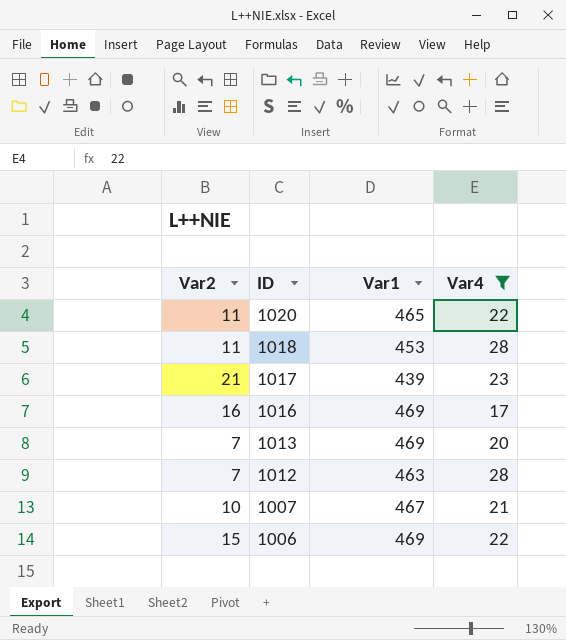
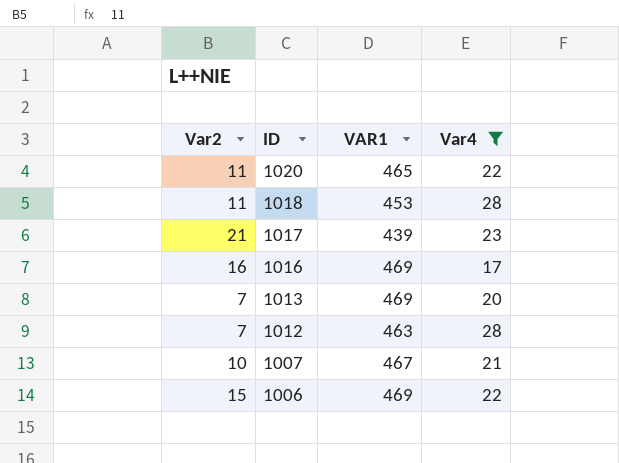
column name: Var1 -> VAR1

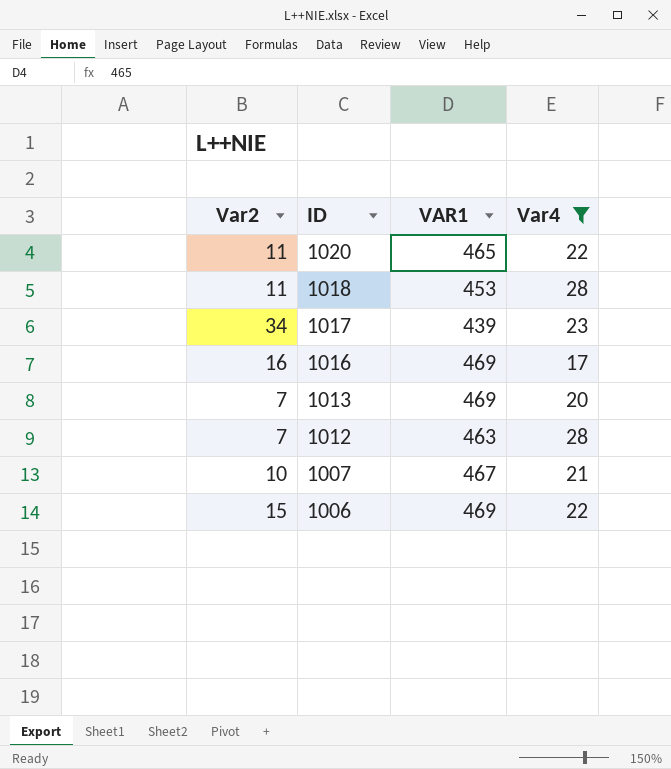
1017 | Var2: 21 -> 34

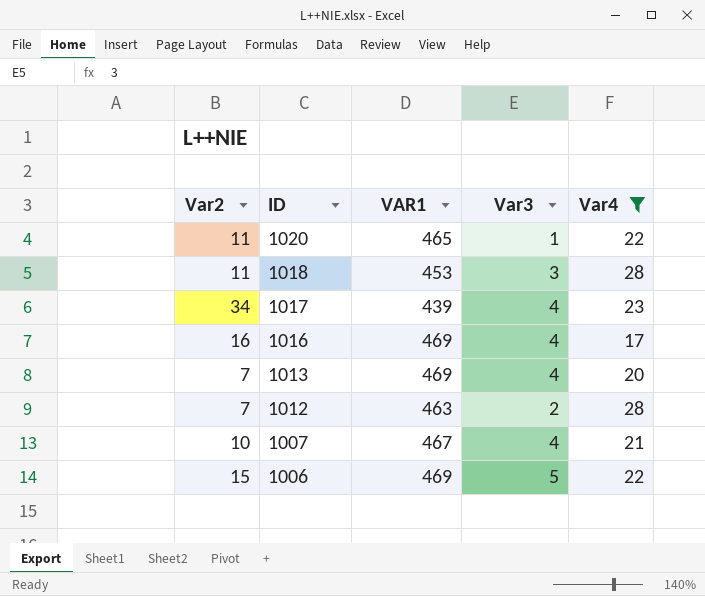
column Var3 | position: none -> 4

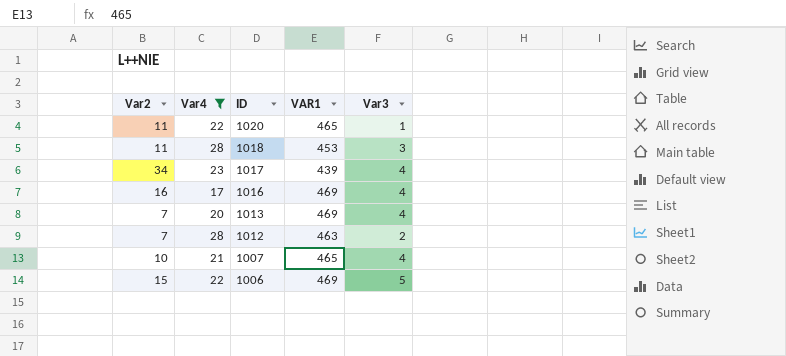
column Var4 | position: 5 -> 2
1007 | VAR1: 467 -> 465

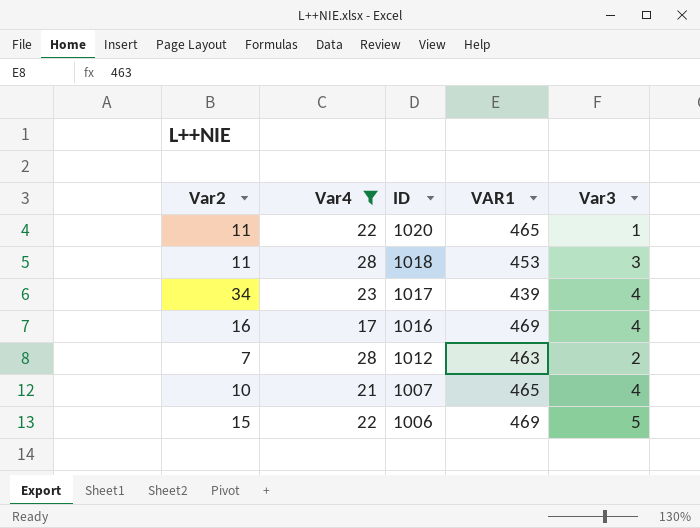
row 1013: 7 | 20 | 469 | 4 -> none

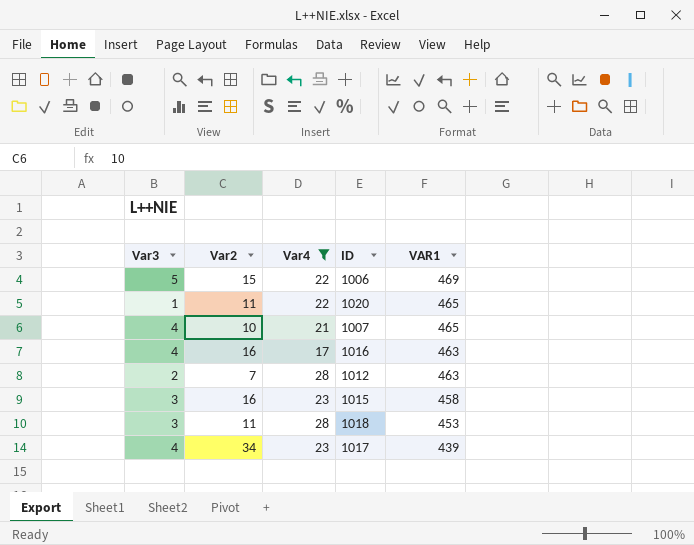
row order: ID descending -> VAR1 descending
column Var3 | position: 5 -> 1
1016 | VAR1: 469 -> 463
row 1015: none -> 3 | 16 | 23 | 458

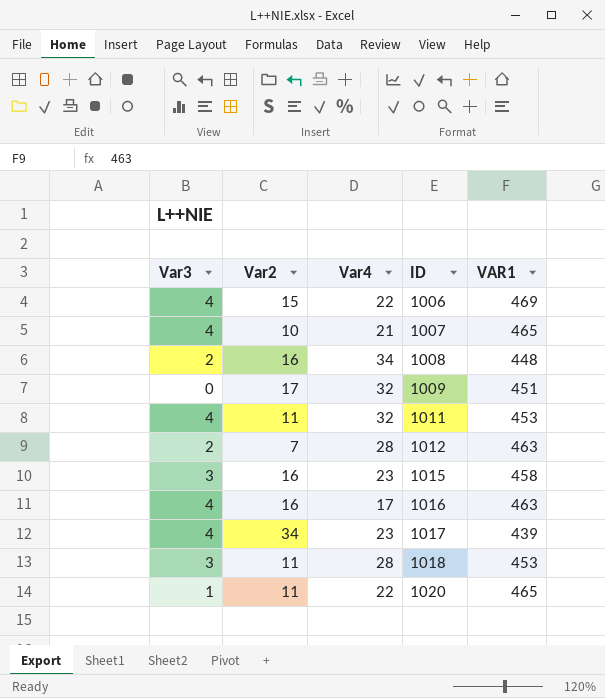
filter: Var4 <= 28 -> none
row order: VAR1 descending -> ID ascending
1006 | Var3: 5 -> 4

